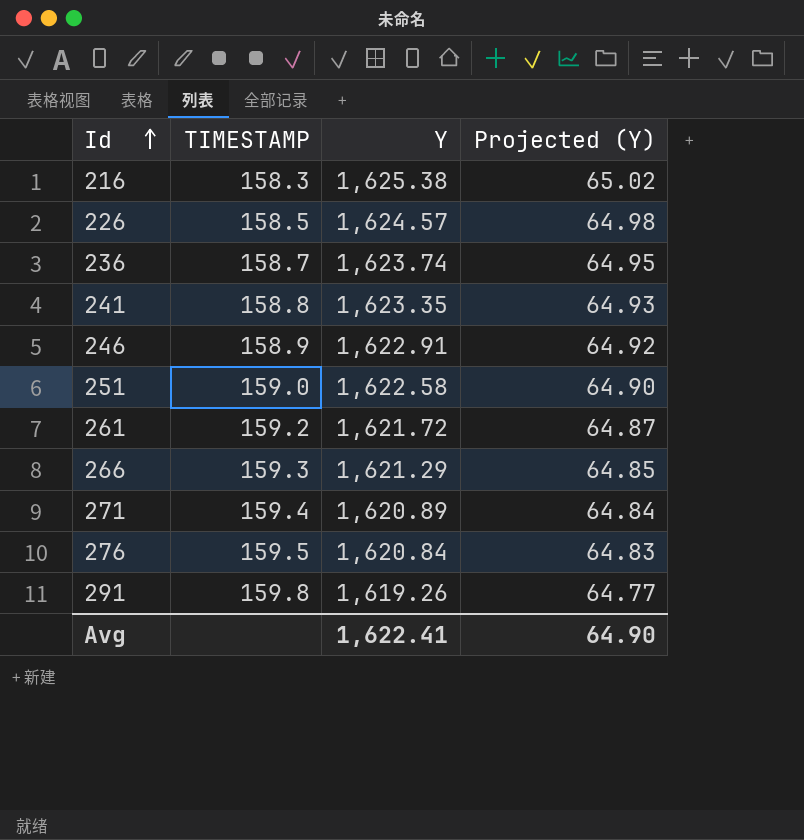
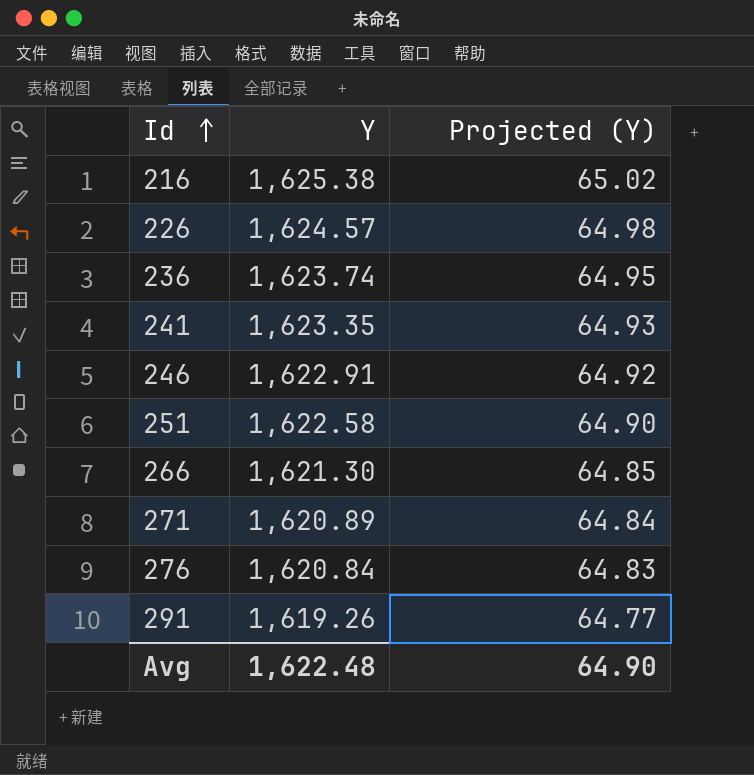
column TIMESTAMP | position: 2 -> none
row 261: 159.2 | 1,621.72 | 64.87 -> none
266 | Y: 1,621.29 -> 1,621.30
Avg | Y: 1,622.41 -> 1,622.48

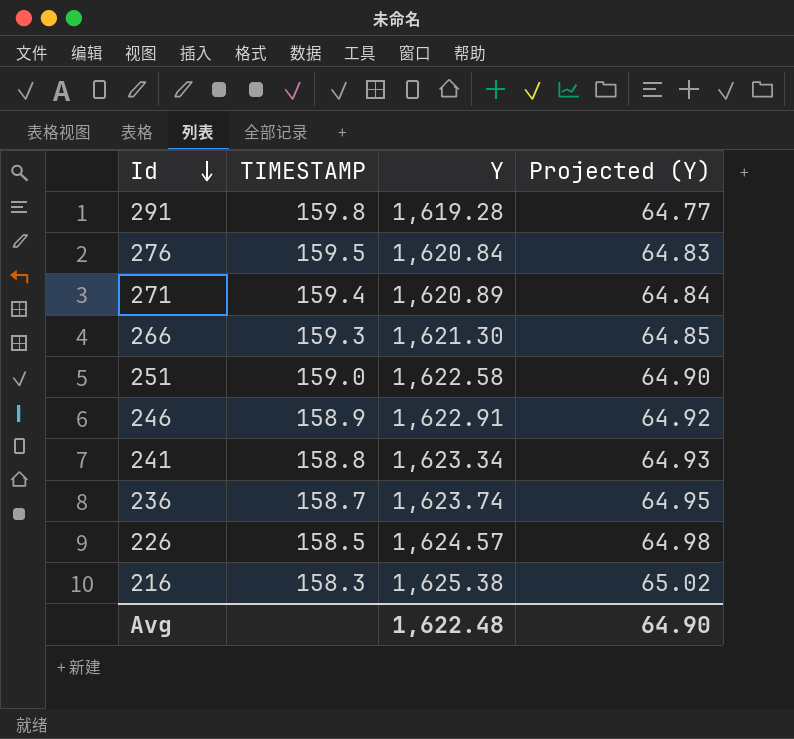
row order: Id ascending -> Id descending
column TIMESTAMP | position: none -> 2
291 | Y: 1,619.26 -> 1,619.28
241 | Y: 1,623.35 -> 1,623.34

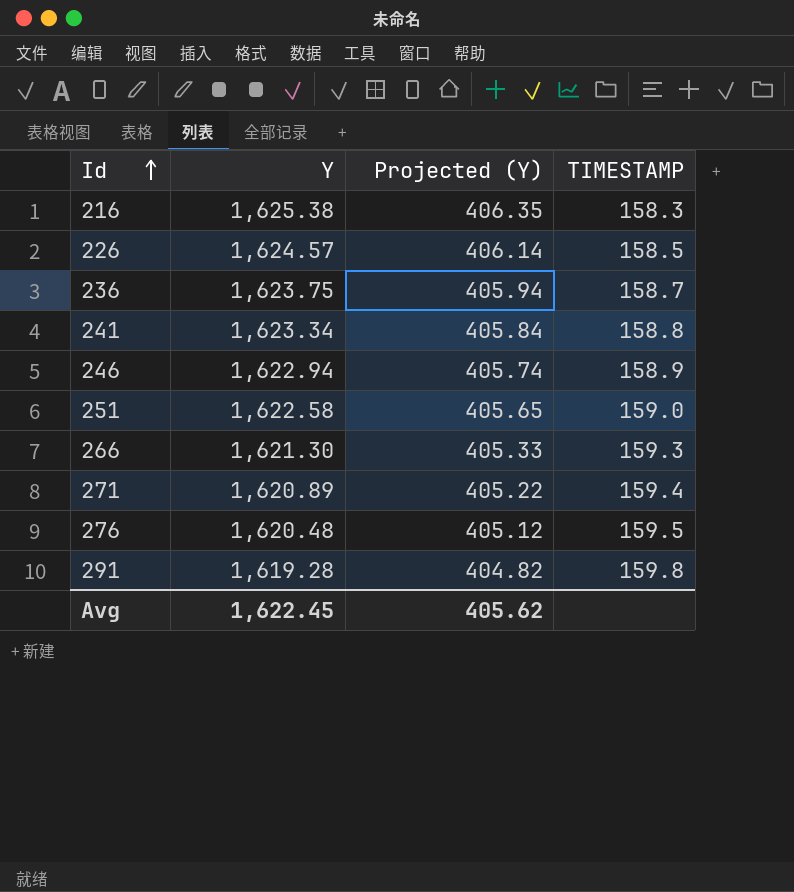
row order: Id descending -> Id ascending
column Projected (Y) | formula: [Y] * 0.04 -> [Y] * 0.25
column TIMESTAMP | position: 2 -> 4
236 | Y: 1,623.74 -> 1,623.75
246 | Y: 1,622.91 -> 1,622.94
276 | Y: 1,620.84 -> 1,620.48
Avg | Y: 1,622.48 -> 1,622.45
Avg | Projected (Y): 64.90 -> 405.62

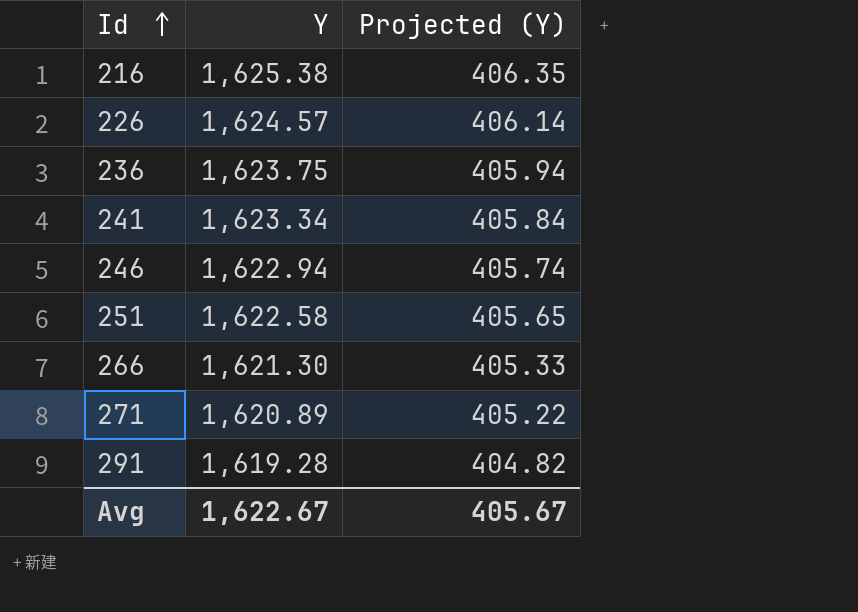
column TIMESTAMP | position: 4 -> none
row 276: 1,620.48 | 405.12 | 159.5 -> none
Avg | Y: 1,622.45 -> 1,622.67
Avg | Projected (Y): 405.62 -> 405.67

